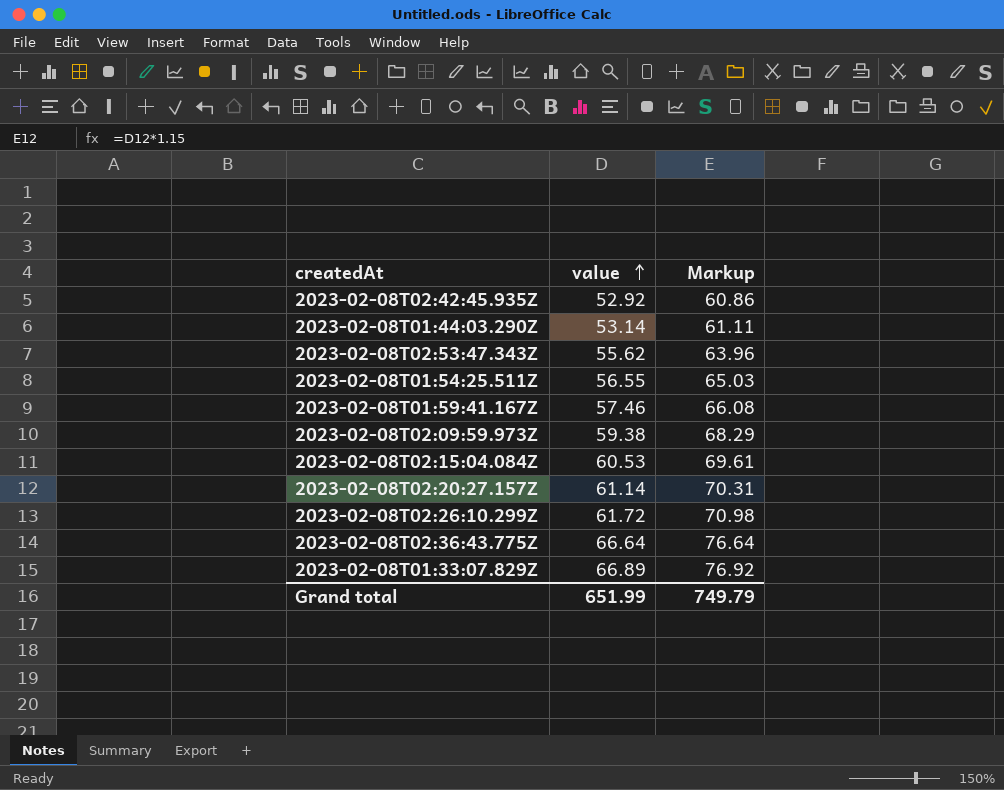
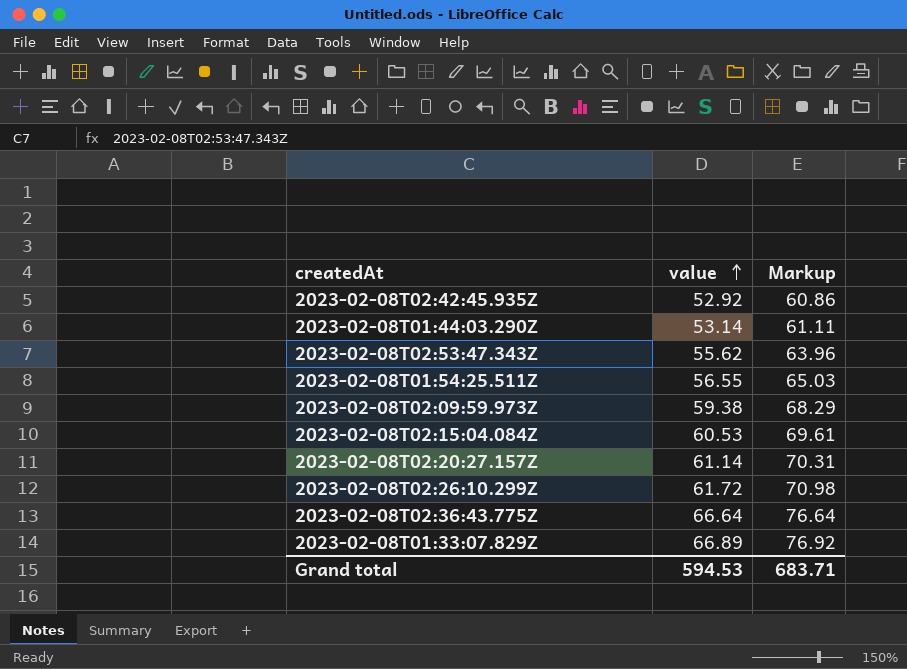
row 2023-02-08T01:59:41.167Z: 57.46 | 66.08 -> none
Grand total | value: 651.99 -> 594.53
Grand total | Markup: 749.79 -> 683.71

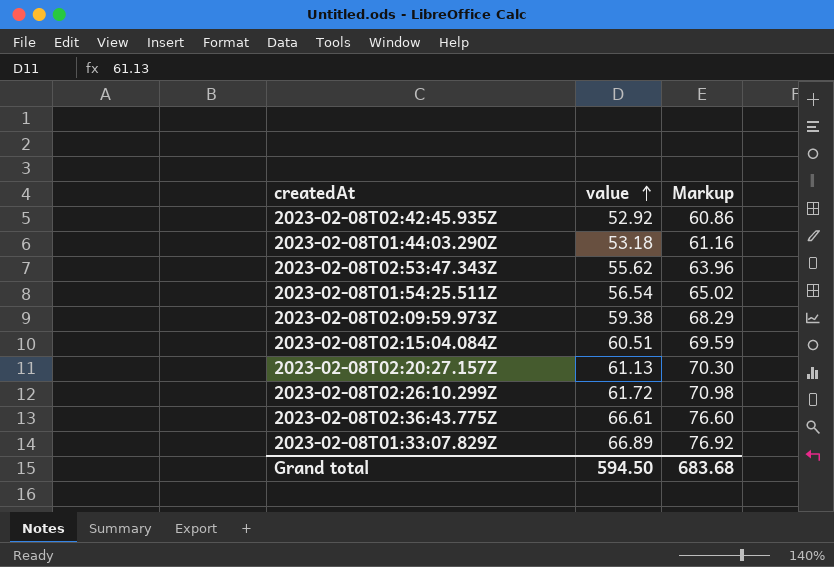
2023-02-08T01:44:03.290Z | value: 53.14 -> 53.18
2023-02-08T01:44:03.290Z | Markup: 61.11 -> 61.16
2023-02-08T01:54:25.511Z | value: 56.55 -> 56.54
2023-02-08T01:54:25.511Z | Markup: 65.03 -> 65.02
2023-02-08T02:15:04.084Z | value: 60.53 -> 60.51
2023-02-08T02:15:04.084Z | Markup: 69.61 -> 69.59
2023-02-08T02:20:27.157Z | value: 61.14 -> 61.13
2023-02-08T02:20:27.157Z | Markup: 70.31 -> 70.30
2023-02-08T02:36:43.775Z | value: 66.64 -> 66.61
2023-02-08T02:36:43.775Z | Markup: 76.64 -> 76.60
Grand total | value: 594.53 -> 594.50
Grand total | Markup: 683.71 -> 683.68

